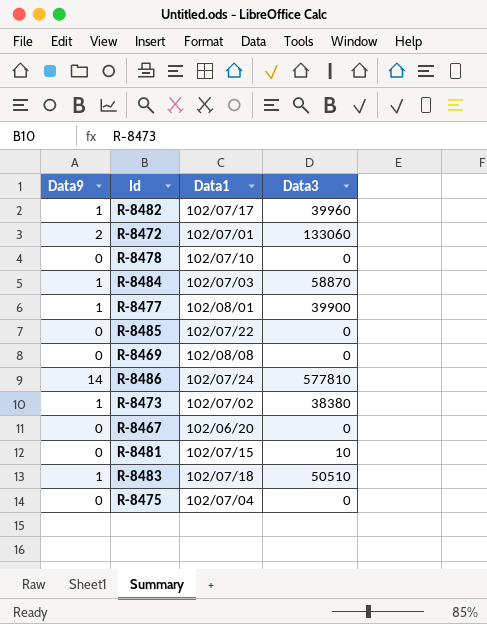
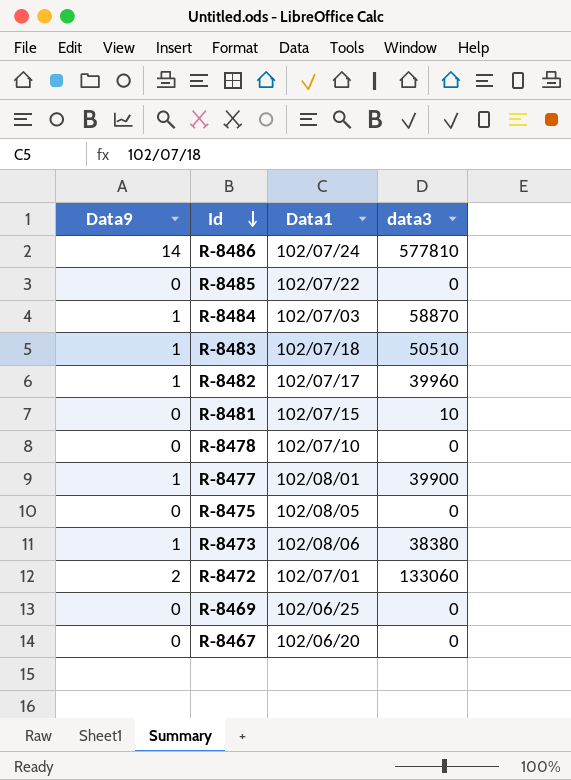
row order: none -> Id descending
column name: Data3 -> data3
R-8475 | Data1: 102/07/04 -> 102/08/05
R-8473 | Data1: 102/07/02 -> 102/08/06
R-8469 | Data1: 102/08/08 -> 102/06/25

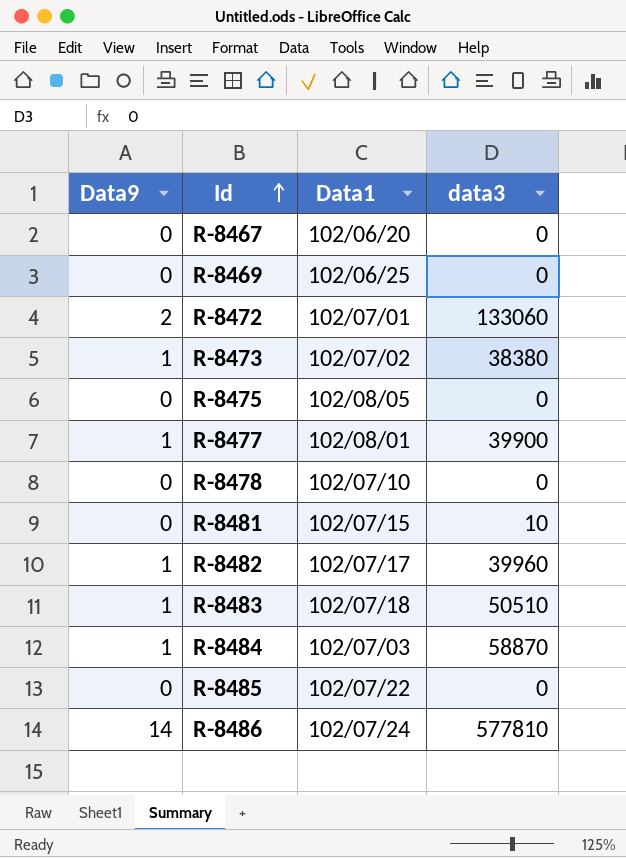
row order: Id descending -> Id ascending
R-8473 | Data1: 102/08/06 -> 102/07/02

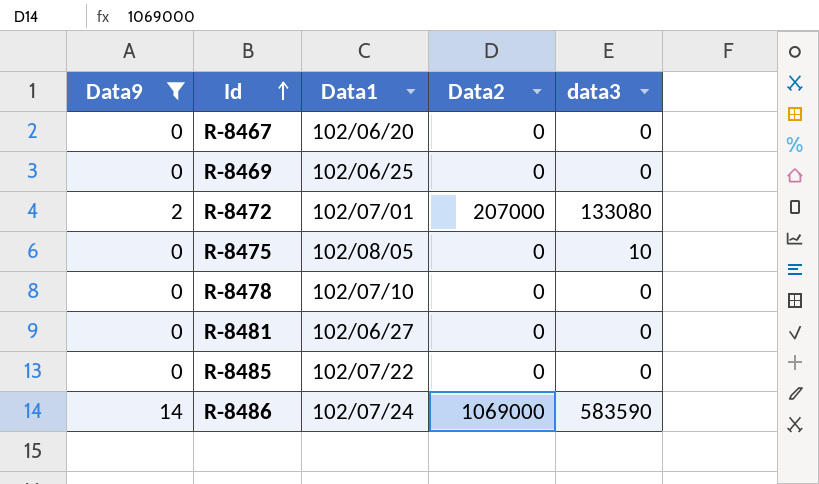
filter: none -> Data9 != 1
column Data2 | position: none -> 4
R-8472 | data3: 133060 -> 133080
R-8475 | data3: 0 -> 10
R-8481 | Data1: 102/07/15 -> 102/06/27
R-8481 | data3: 10 -> 0
R-8486 | data3: 577810 -> 583590

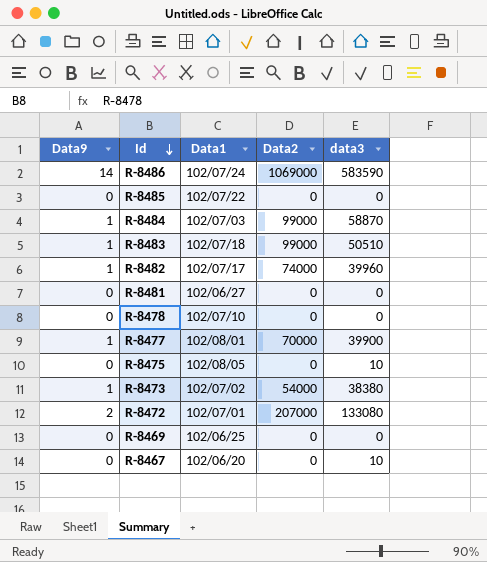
filter: Data9 != 1 -> none
row order: Id ascending -> Id descending
R-8467 | data3: 0 -> 10

